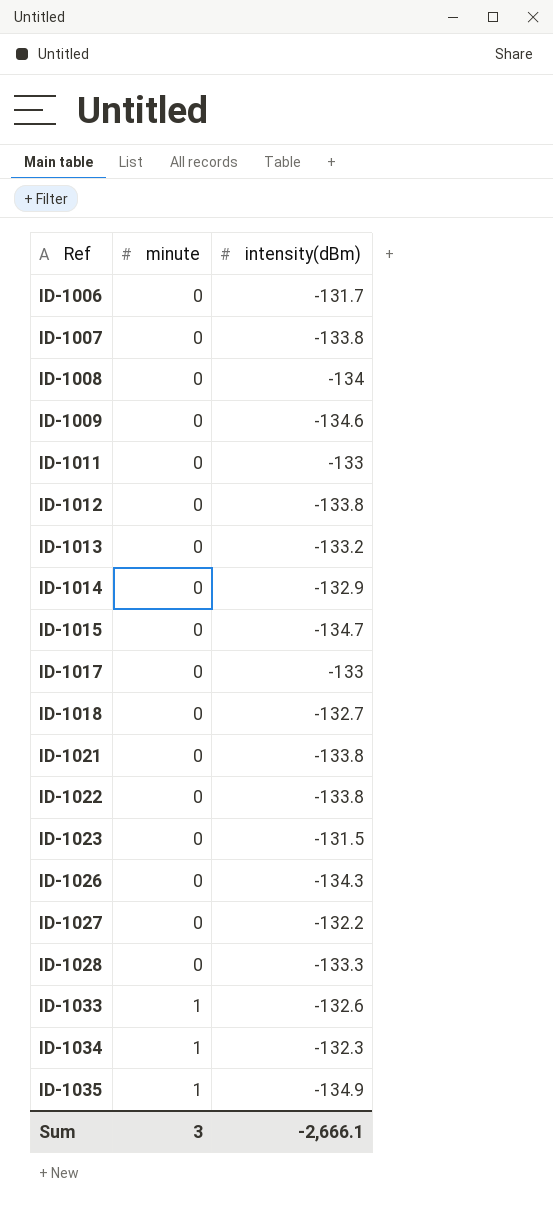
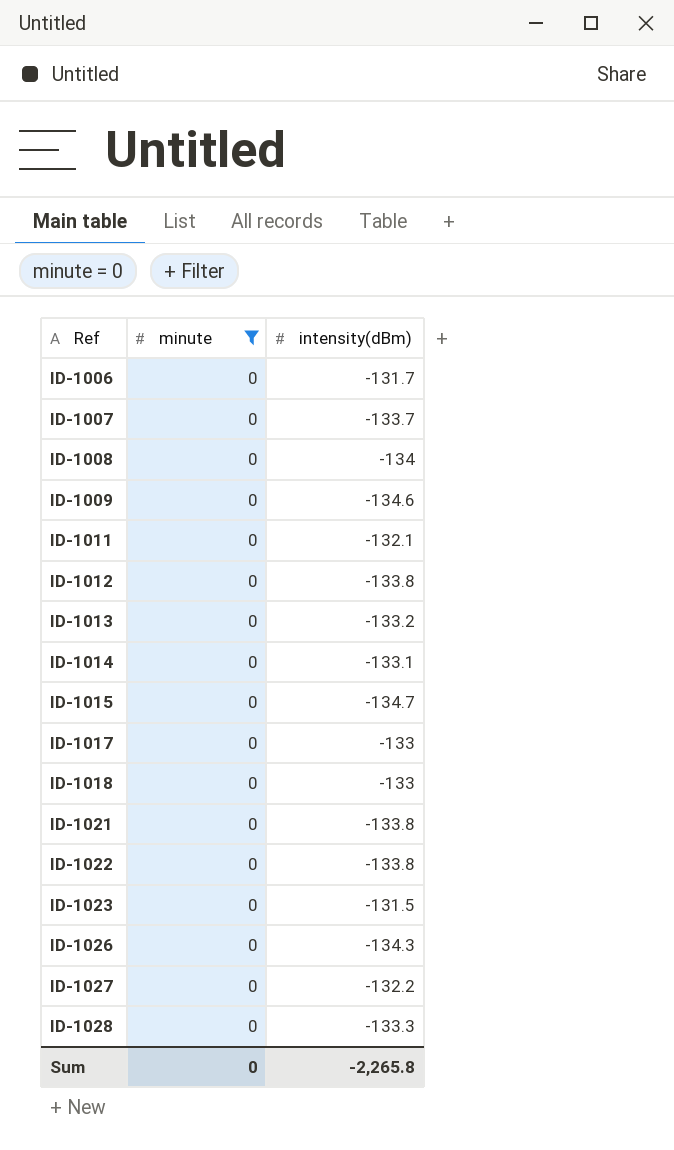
filter: none -> minute = 0
ID-1007 | intensity(dBm): -133.8 -> -133.7
ID-1011 | intensity(dBm): -133 -> -132.1
ID-1014 | intensity(dBm): -132.9 -> -133.1
ID-1018 | intensity(dBm): -132.7 -> -133
Sum | minute: 3 -> 0
Sum | intensity(dBm): -2,666.1 -> -2,265.8

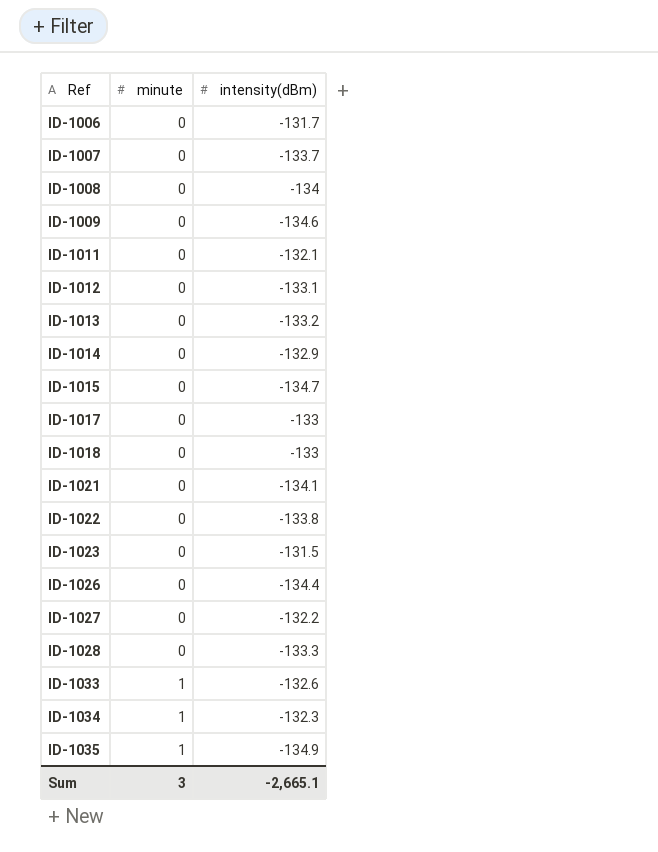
filter: minute = 0 -> none
ID-1012 | intensity(dBm): -133.8 -> -133.1
ID-1014 | intensity(dBm): -133.1 -> -132.9
ID-1021 | intensity(dBm): -133.8 -> -134.1
ID-1026 | intensity(dBm): -134.3 -> -134.4
Sum | minute: 0 -> 3
Sum | intensity(dBm): -2,265.8 -> -2,665.1

